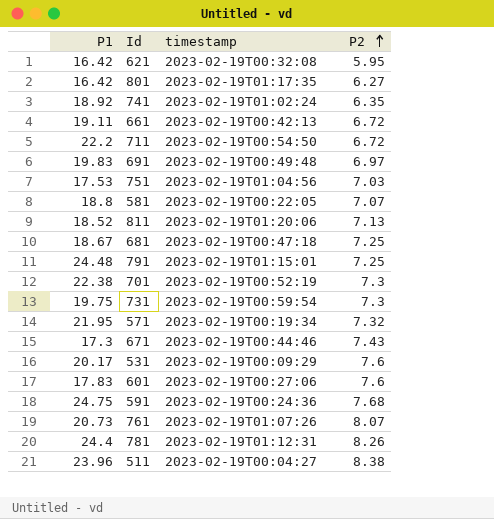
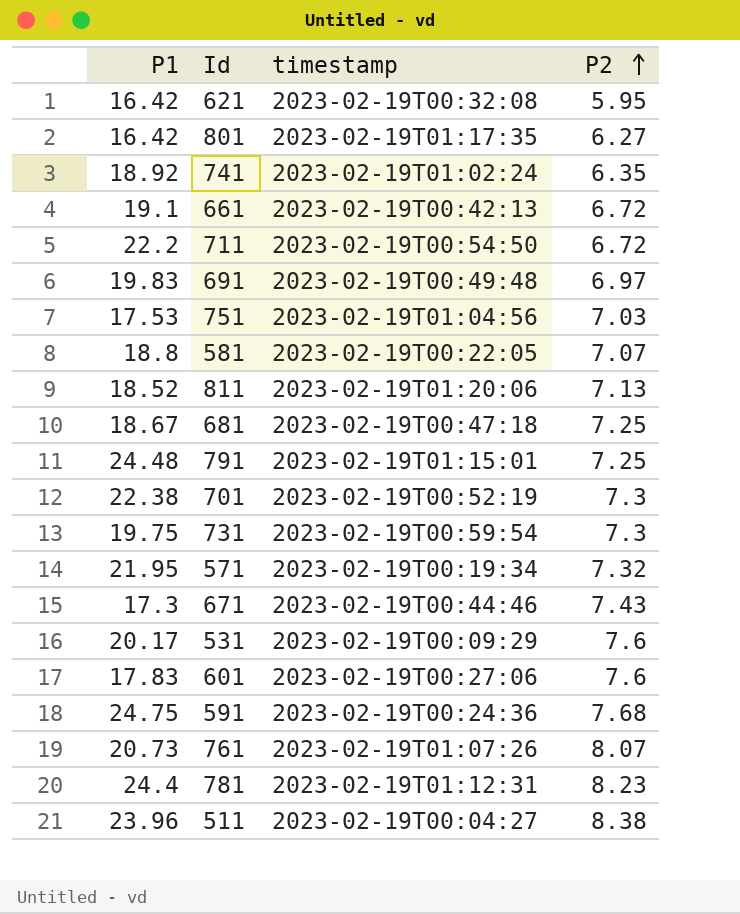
661 | P1: 19.11 -> 19.1
781 | P2: 8.26 -> 8.23

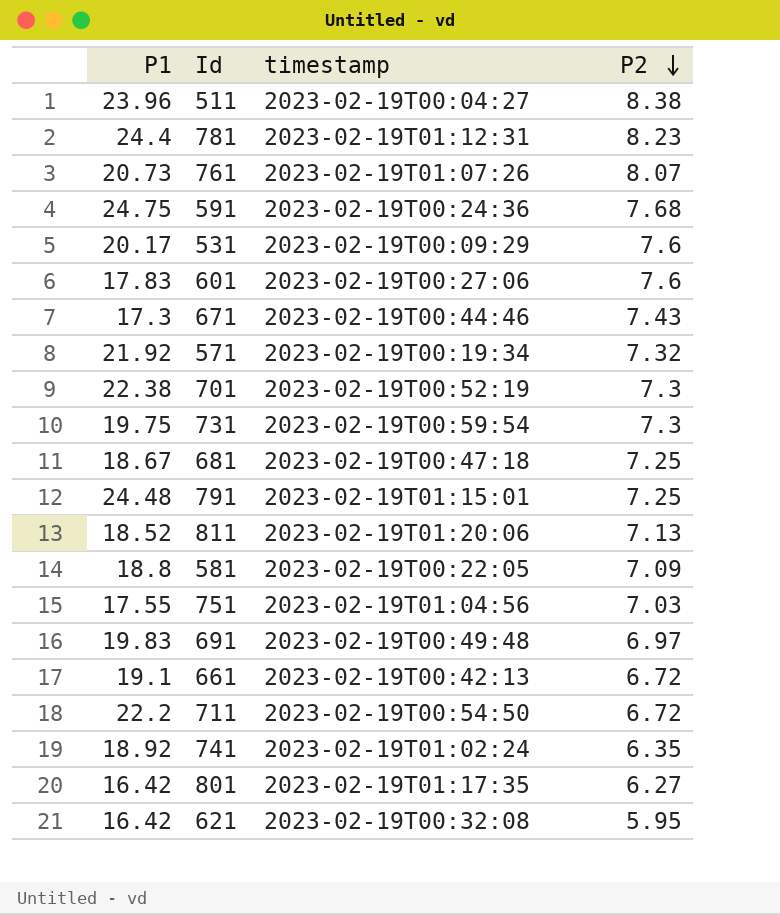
row order: P2 ascending -> P2 descending
571 | P1: 21.95 -> 21.92
581 | P2: 7.07 -> 7.09
751 | P1: 17.53 -> 17.55

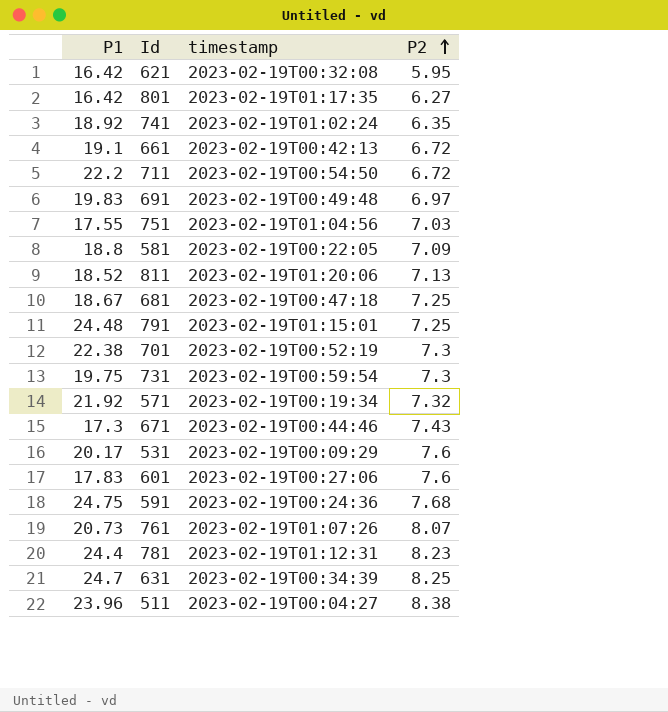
row order: P2 descending -> P2 ascending
row 631: none -> 24.7 | 2023-02-19T00:34:39 | 8.25

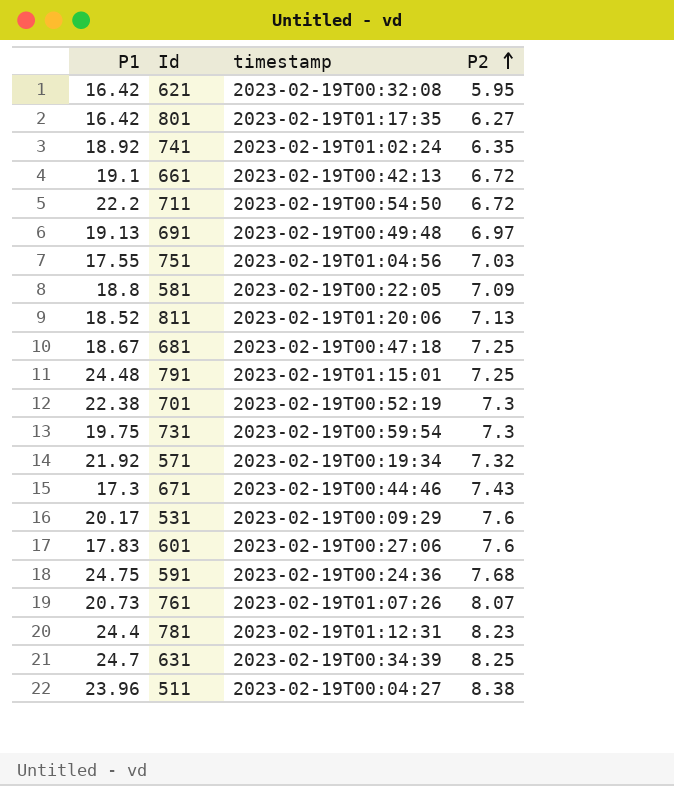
691 | P1: 19.83 -> 19.13

